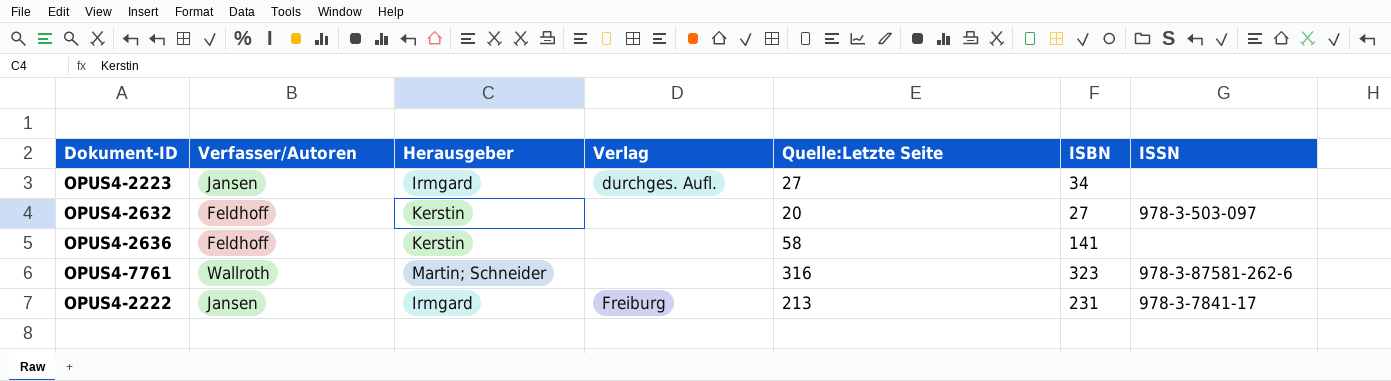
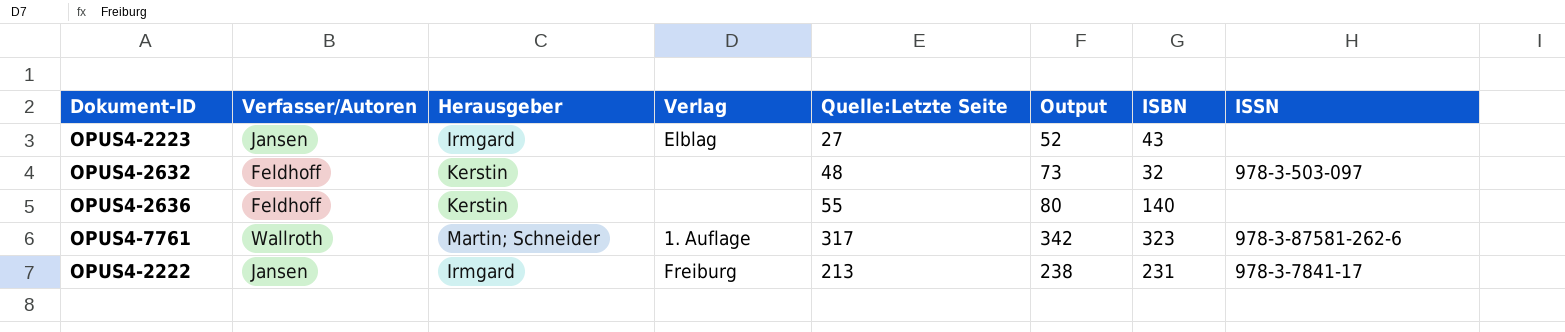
column Output | formula: none -> [Quelle:Letzte Seite] + 25
OPUS4-2223 | Verlag: durchges. Aufl. -> Elblag
OPUS4-2223 | ISBN: 34 -> 43
OPUS4-2632 | Quelle:Letzte Seite: 20 -> 48
OPUS4-2632 | ISBN: 27 -> 32
OPUS4-2636 | Quelle:Letzte Seite: 58 -> 55
OPUS4-2636 | ISBN: 141 -> 140
OPUS4-7761 | Verlag: none -> 1. Auflage
OPUS4-7761 | Quelle:Letzte Seite: 316 -> 317

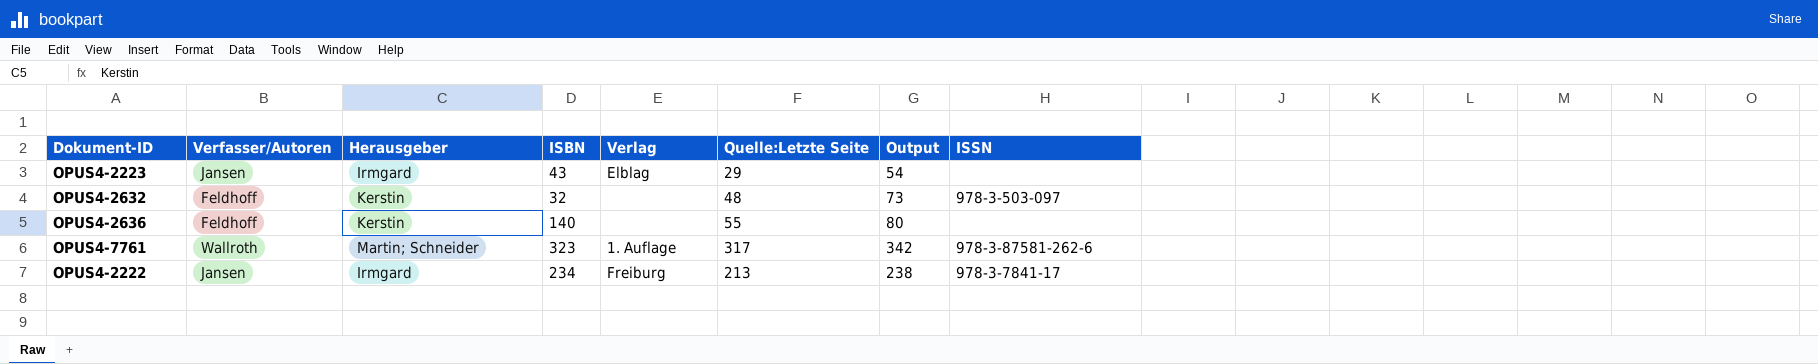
column ISBN | position: 7 -> 4
OPUS4-2223 | Quelle:Letzte Seite: 27 -> 29
OPUS4-2223 | Output: 52 -> 54
OPUS4-2222 | ISBN: 231 -> 234

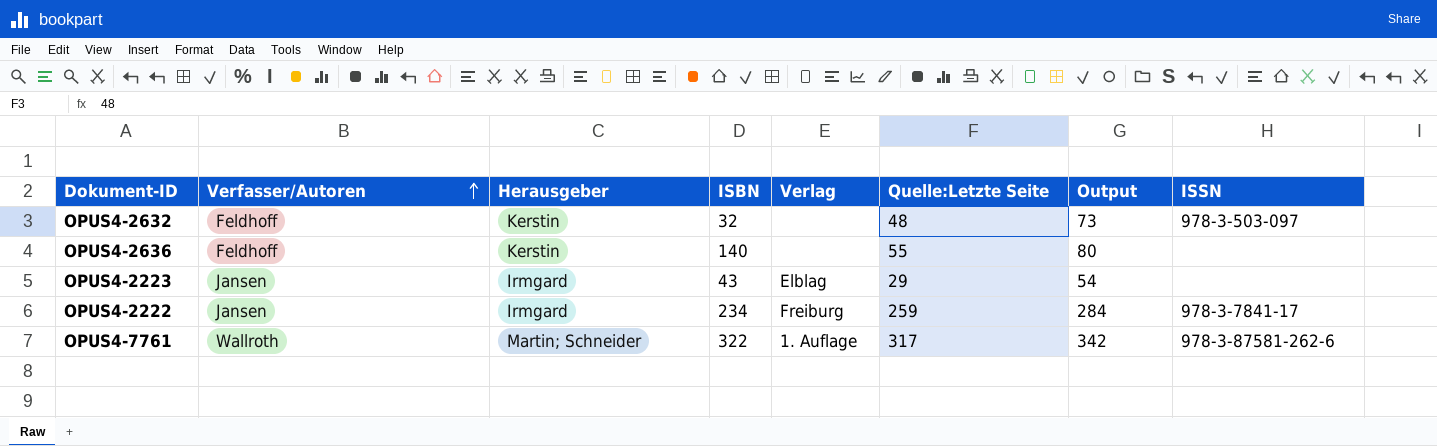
row order: none -> Verfasser/Autoren ascending
OPUS4-2222 | Quelle:Letzte Seite: 213 -> 259
OPUS4-2222 | Output: 238 -> 284
OPUS4-7761 | ISBN: 323 -> 322

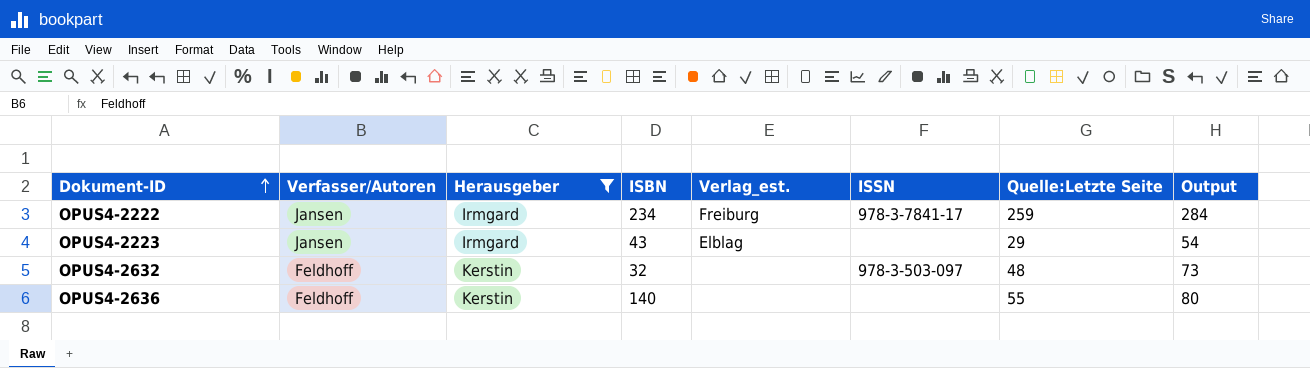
filter: none -> Herausgeber != Martin; Schneider
row order: Verfasser/Autoren ascending -> Dokument-ID ascending
column name: Verlag -> Verlag_est.
column ISSN | position: 8 -> 6

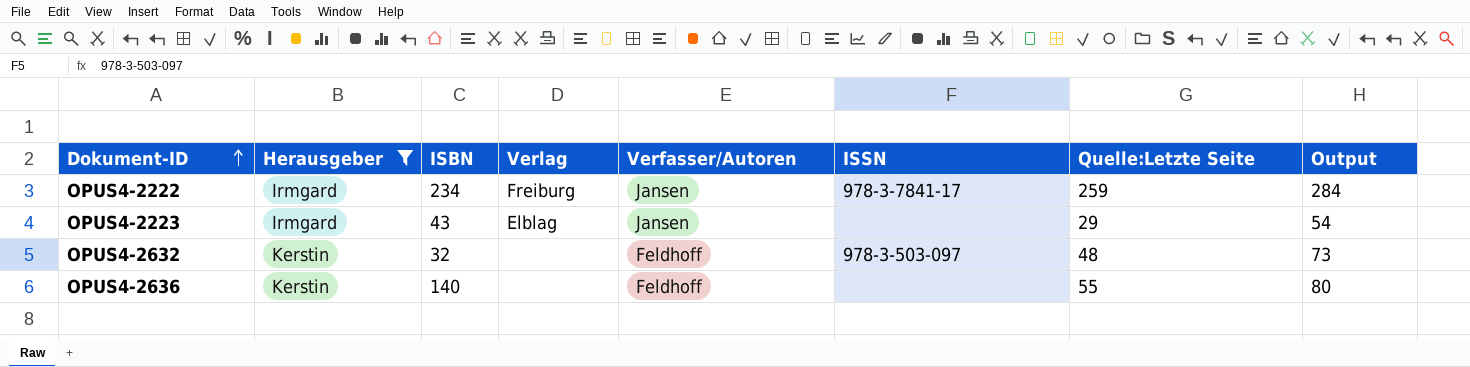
column name: Verlag_est. -> Verlag
column Verfasser/Autoren | position: 2 -> 5

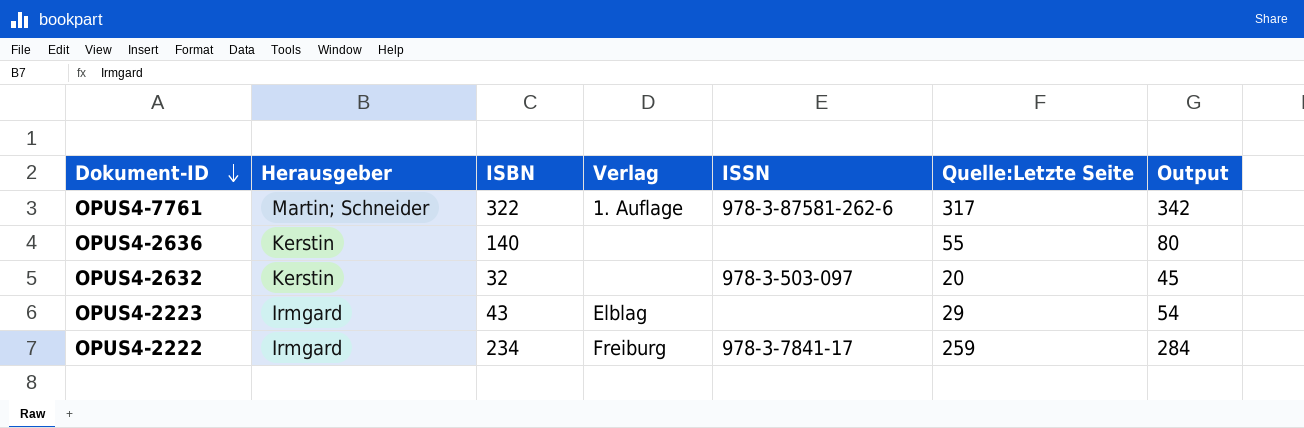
filter: Herausgeber != Martin; Schneider -> none
row order: Dokument-ID ascending -> Dokument-ID descending
column Verfasser/Autoren | position: 5 -> none
OPUS4-2632 | Quelle:Letzte Seite: 48 -> 20
OPUS4-2632 | Output: 73 -> 45

